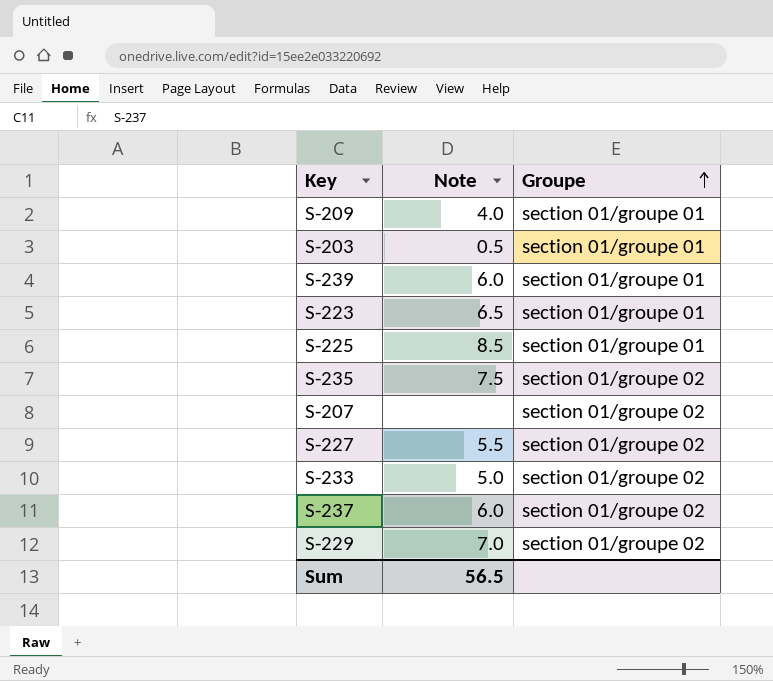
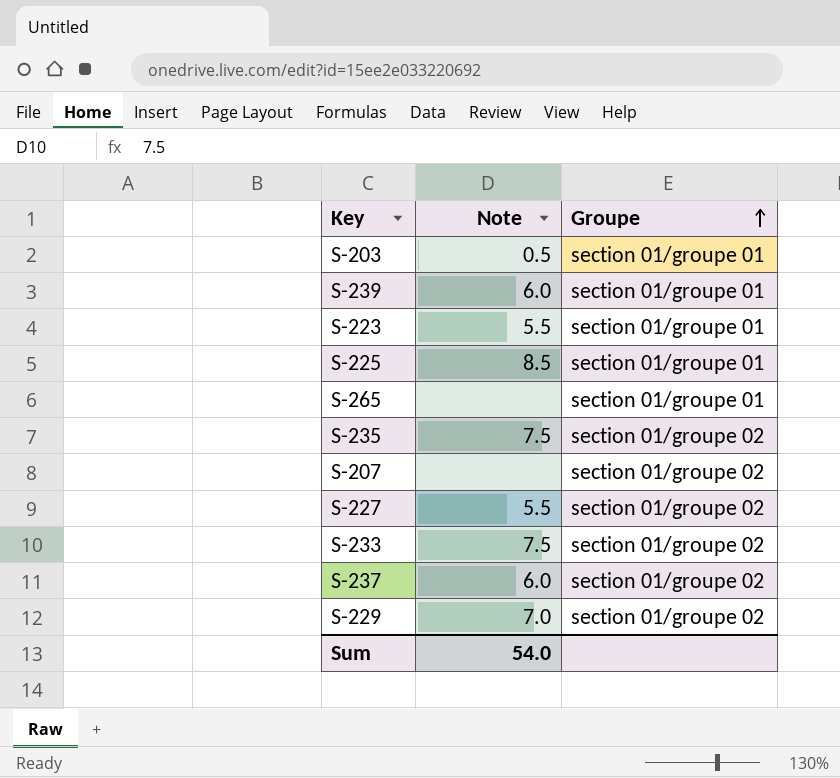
row S-209: 4.0 | section 01/groupe 01 -> none
S-223 | Note: 6.5 -> 5.5
row S-265: none -> none | section 01/groupe 01
S-233 | Note: 5.0 -> 7.5
Sum | Note: 56.5 -> 54.0

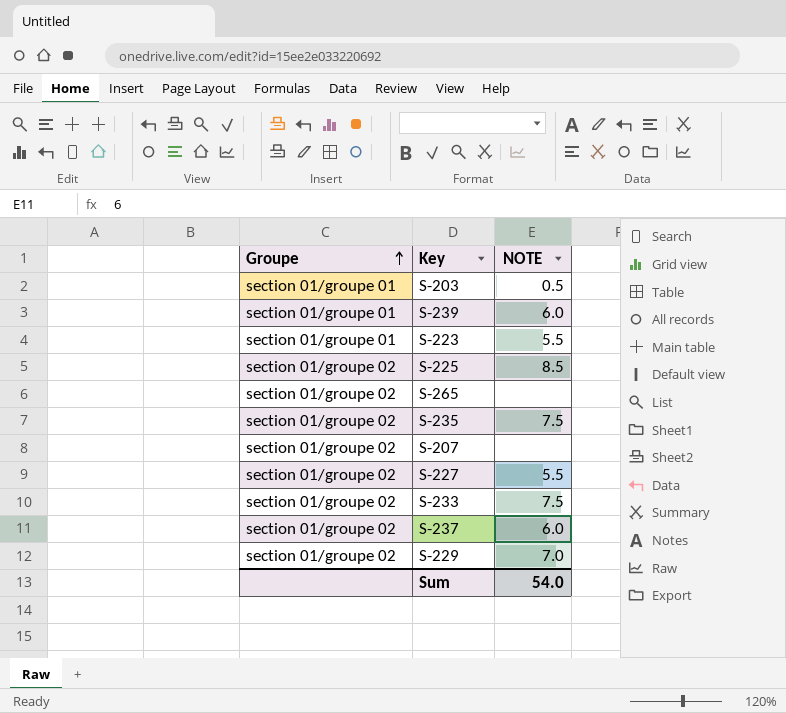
column Groupe | position: 3 -> 1
column name: Note -> NOTE
S-225 | Groupe: section 01/groupe 01 -> section 01/groupe 02
S-265 | Groupe: section 01/groupe 01 -> section 01/groupe 02

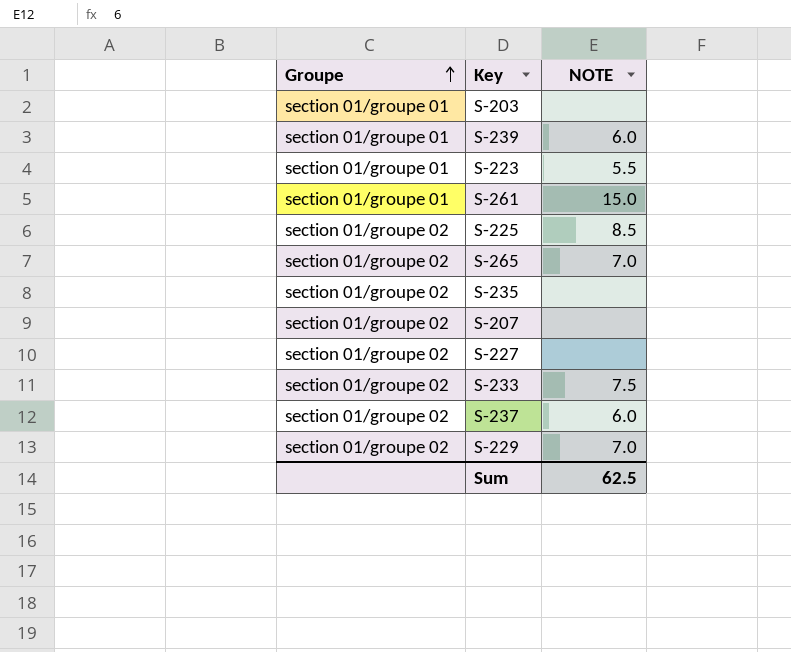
S-203 | NOTE: 0.5 -> none
row S-261: none -> section 01/groupe 01 | 15.0
S-265 | NOTE: none -> 7.0
S-235 | NOTE: 7.5 -> none
S-227 | NOTE: 5.5 -> none
Sum | NOTE: 54.0 -> 62.5

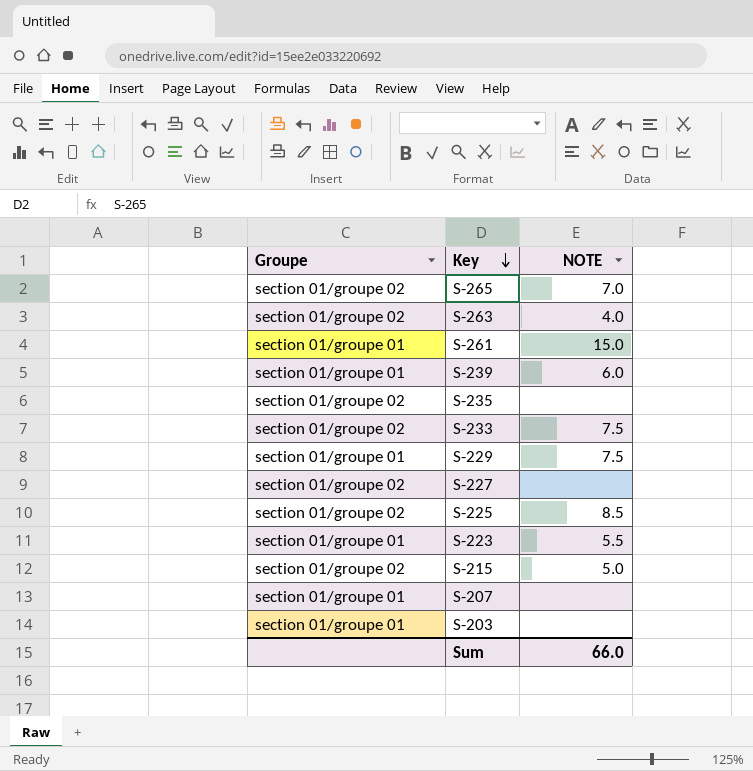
row order: Groupe ascending -> Key descending
row S-237: section 01/groupe 02 | 6.0 -> none
row S-263: none -> section 01/groupe 02 | 4.0
S-229 | Groupe: section 01/groupe 02 -> section 01/groupe 01
S-229 | NOTE: 7.0 -> 7.5
row S-215: none -> section 01/groupe 02 | 5.0
S-207 | Groupe: section 01/groupe 02 -> section 01/groupe 01
Sum | NOTE: 62.5 -> 66.0

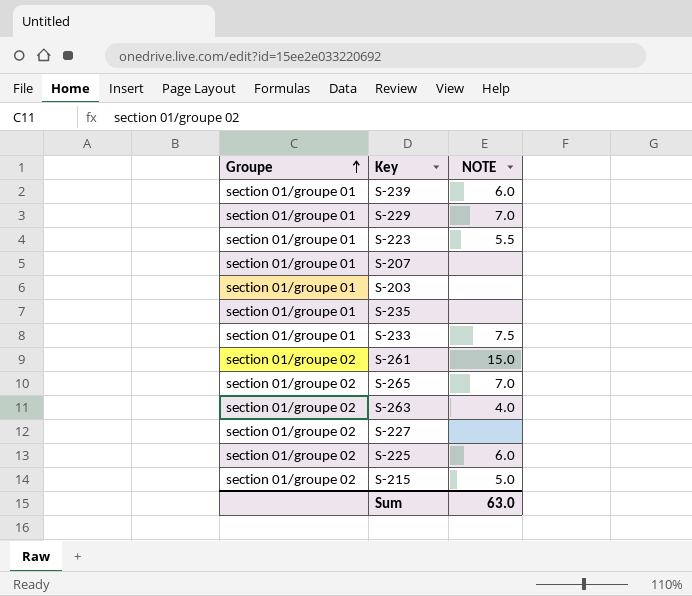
row order: Key descending -> Groupe ascending
S-229 | NOTE: 7.5 -> 7.0
S-235 | Groupe: section 01/groupe 02 -> section 01/groupe 01
S-233 | Groupe: section 01/groupe 02 -> section 01/groupe 01
S-261 | Groupe: section 01/groupe 01 -> section 01/groupe 02
S-225 | NOTE: 8.5 -> 6.0
Sum | NOTE: 66.0 -> 63.0

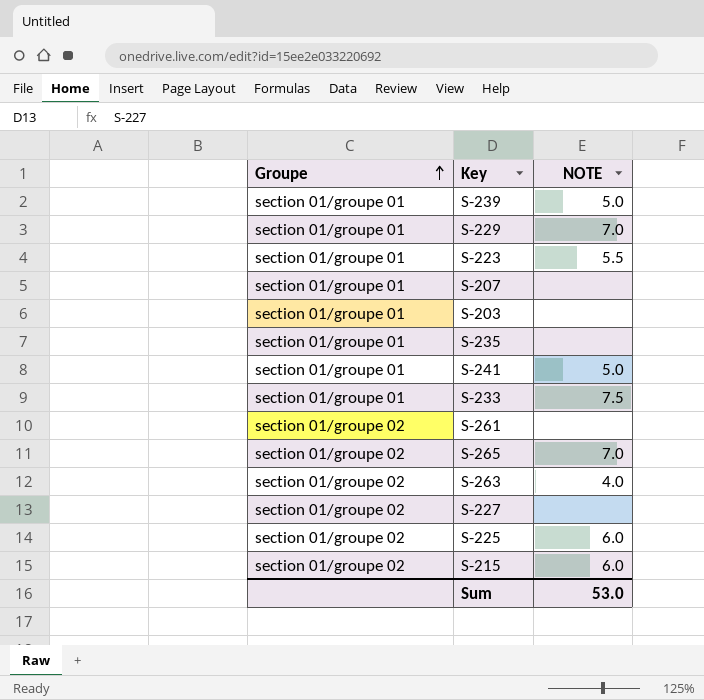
S-239 | NOTE: 6.0 -> 5.0
row S-241: none -> section 01/groupe 01 | 5.0
S-261 | NOTE: 15.0 -> none
S-215 | NOTE: 5.0 -> 6.0
Sum | NOTE: 63.0 -> 53.0

